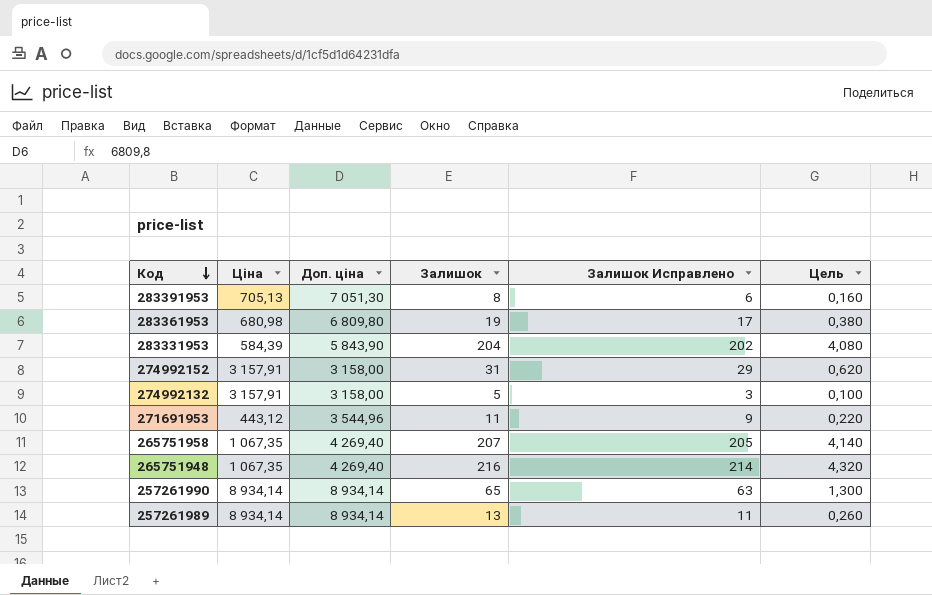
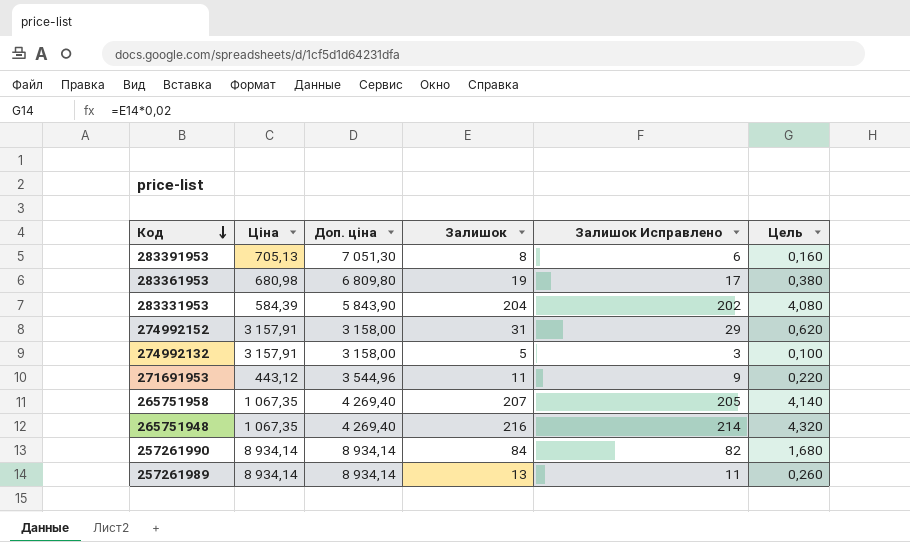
257261990 | Залишок: 65 -> 84
257261990 | Залишок Исправлено: 63 -> 82
257261990 | Цель: 1,300 -> 1,680

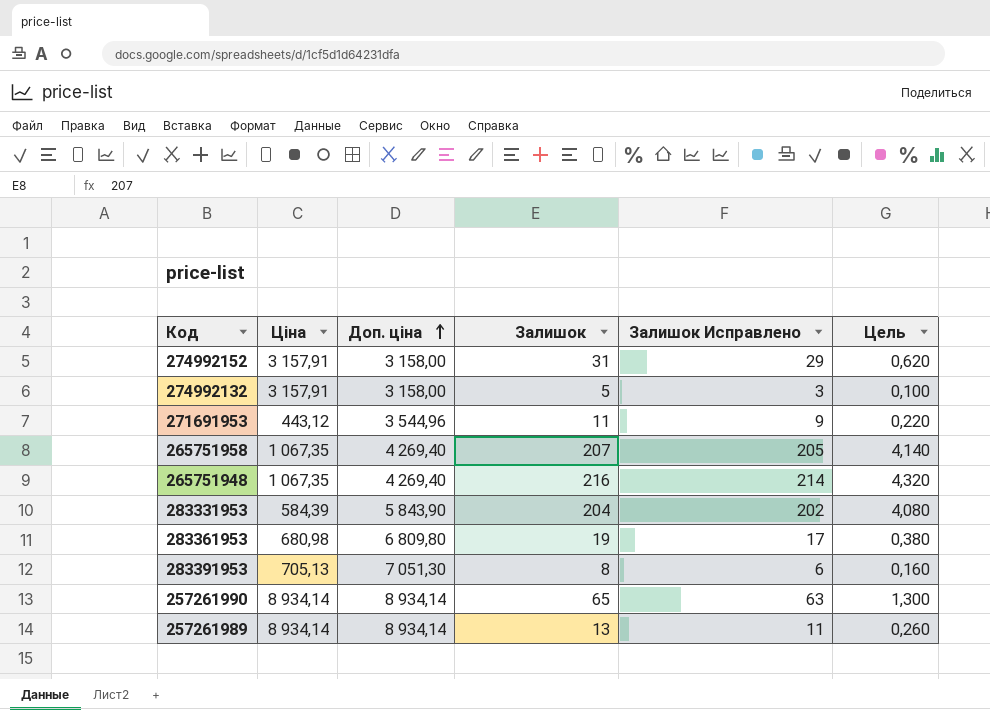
row order: Код descending -> Доп. ціна ascending
257261990 | Залишок: 84 -> 65
257261990 | Залишок Исправлено: 82 -> 63
257261990 | Цель: 1,680 -> 1,300

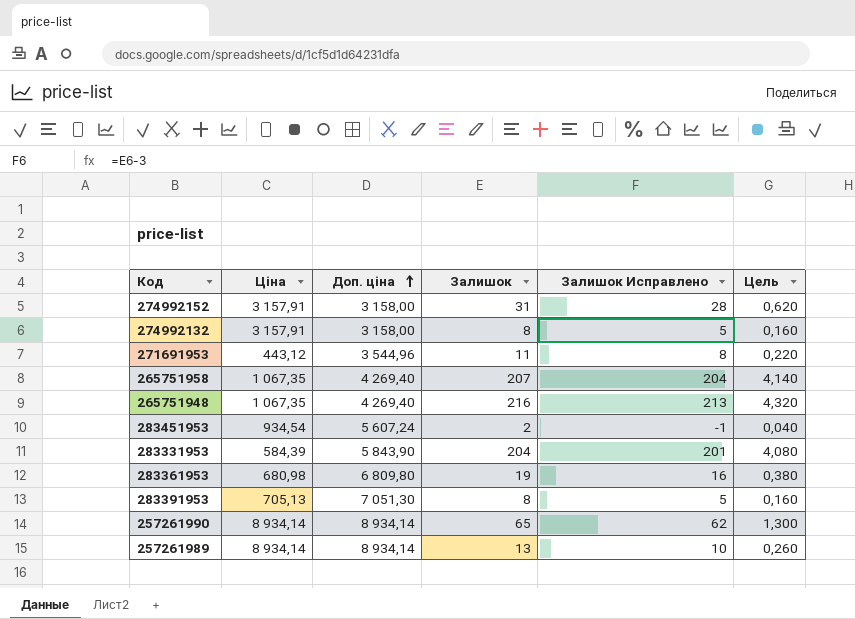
column Залишок Исправлено | formula: [Залишок] - 2 -> [Залишок] - 3
274992132 | Залишок: 5 -> 8
274992132 | Цель: 0,100 -> 0,160
row 283451953: none -> 934,54 | 5 607,24 | 2 | -1 | 0,040

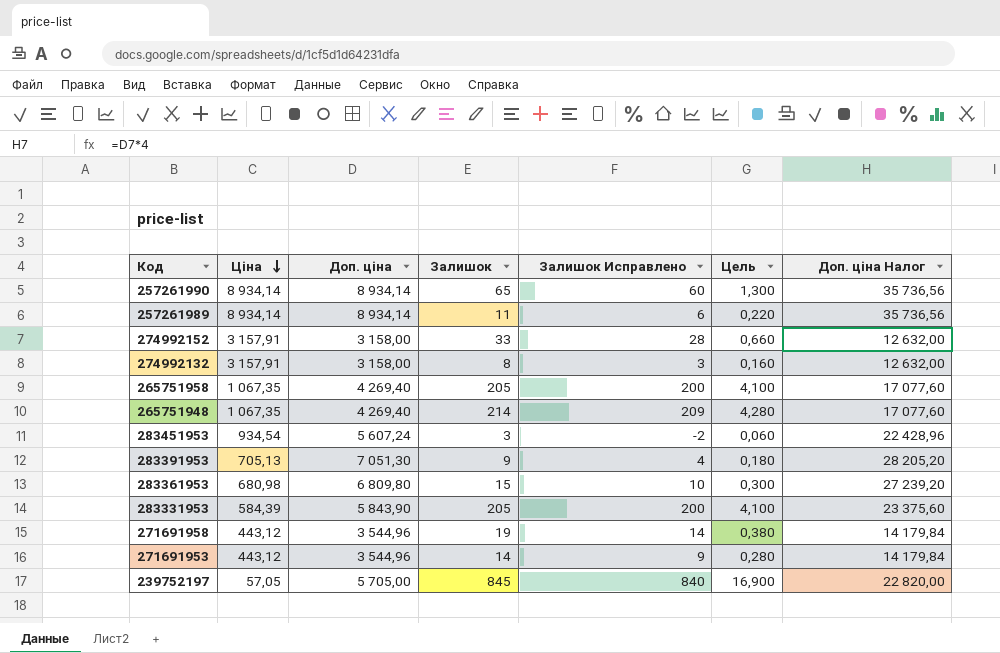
row order: Доп. ціна ascending -> Ціна descending
column Залишок Исправлено | formula: [Залишок] - 3 -> [Залишок] - 5
column Доп. ціна Налог | formula: none -> [Доп. ціна] * 4
257261989 | Залишок: 13 -> 11
257261989 | Цель: 0,260 -> 0,220
274992152 | Залишок: 31 -> 33
274992152 | Цель: 0,620 -> 0,660
265751958 | Залишок: 207 -> 205
265751958 | Цель: 4,140 -> 4,100
265751948 | Залишок: 216 -> 214
265751948 | Цель: 4,320 -> 4,280
283451953 | Залишок: 2 -> 3
283451953 | Цель: 0,040 -> 0,060
283391953 | Залишок: 8 -> 9
283391953 | Цель: 0,160 -> 0,180
283361953 | Залишок: 19 -> 15
283361953 | Цель: 0,380 -> 0,300
283331953 | Залишок: 204 -> 205
283331953 | Цель: 4,080 -> 4,100
row 271691958: none -> 443,12 | 3 544,96 | 19 | 14 | 0,380 | 14 179,84
271691953 | Залишок: 11 -> 14
271691953 | Цель: 0,220 -> 0,280
row 239752197: none -> 57,05 | 5 705,00 | 845 | 840 | 16,900 | 22 820,00

